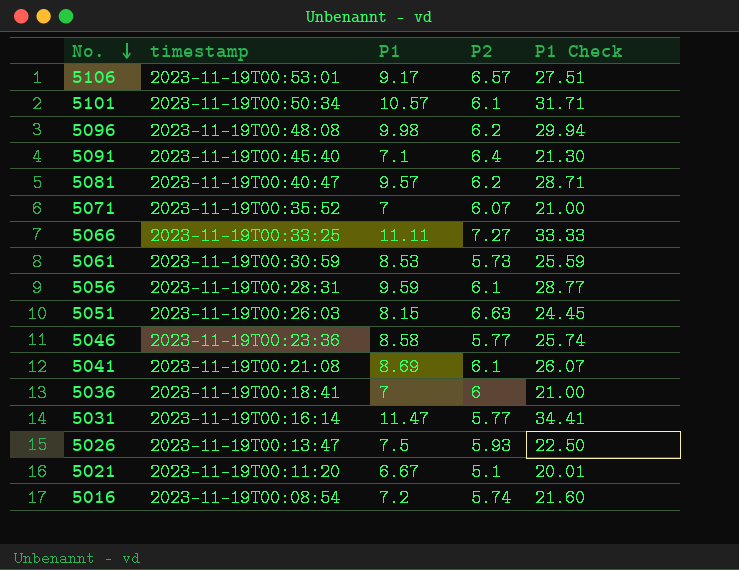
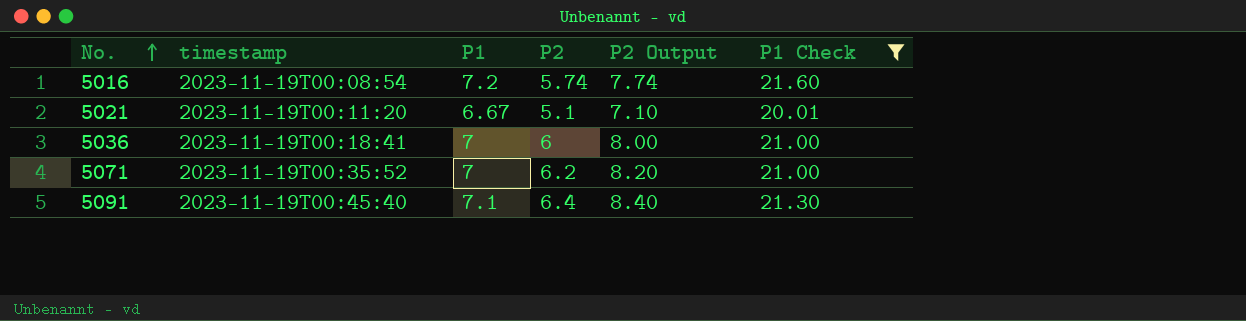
filter: none -> P1 Check <= 21.60
row order: No. descending -> No. ascending
column P2 Output | formula: none -> [P2] + 2
5071 | P2: 6.07 -> 6.2

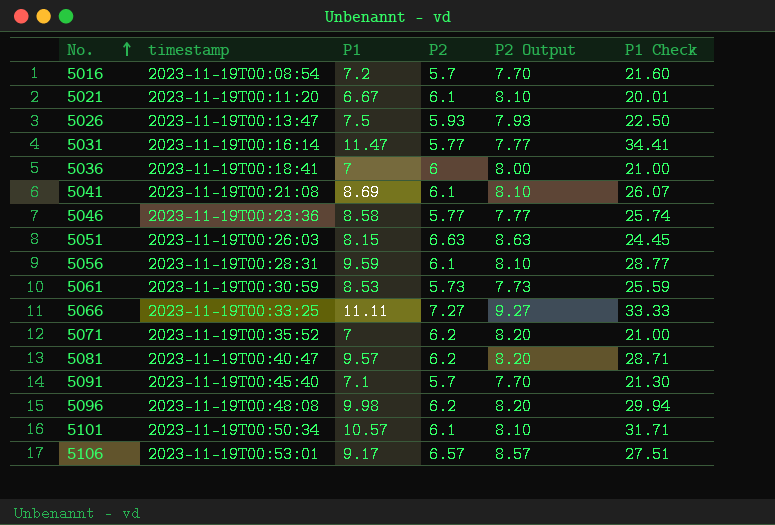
filter: P1 Check <= 21.60 -> none
5016 | P2: 5.74 -> 5.7
5016 | P2 Output: 7.74 -> 7.70
5021 | P2: 5.1 -> 6.1
5021 | P2 Output: 7.10 -> 8.10
5091 | P2: 6.4 -> 5.7
5091 | P2 Output: 8.40 -> 7.70

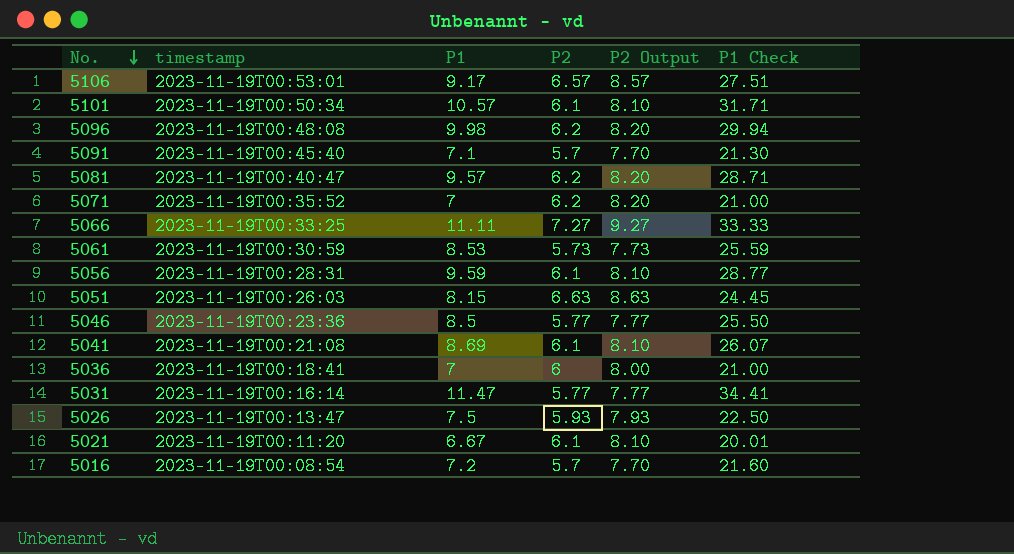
row order: No. ascending -> No. descending
5046 | P1: 8.58 -> 8.5
5046 | P1 Check: 25.74 -> 25.50

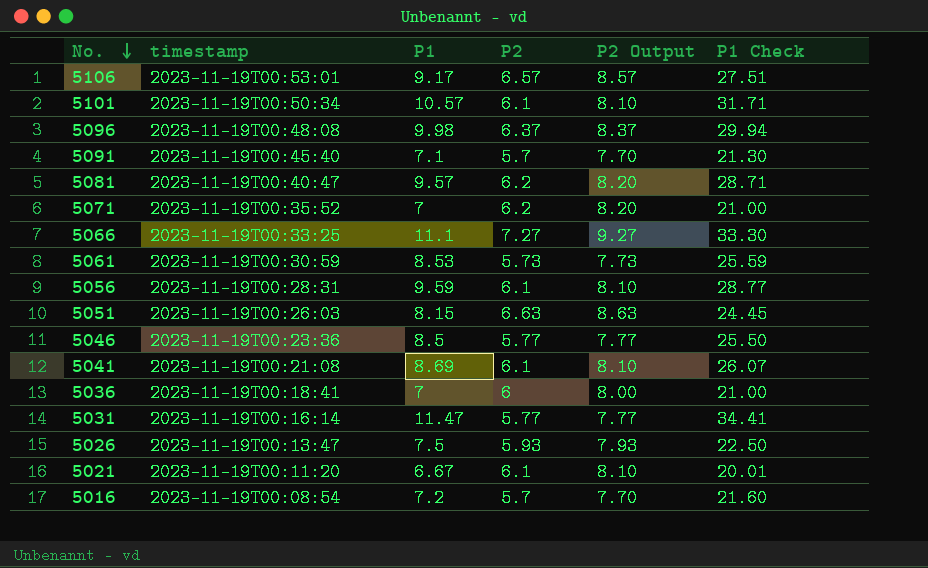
5096 | P2: 6.2 -> 6.37
5096 | P2 Output: 8.20 -> 8.37
5066 | P1: 11.11 -> 11.1
5066 | P1 Check: 33.33 -> 33.30

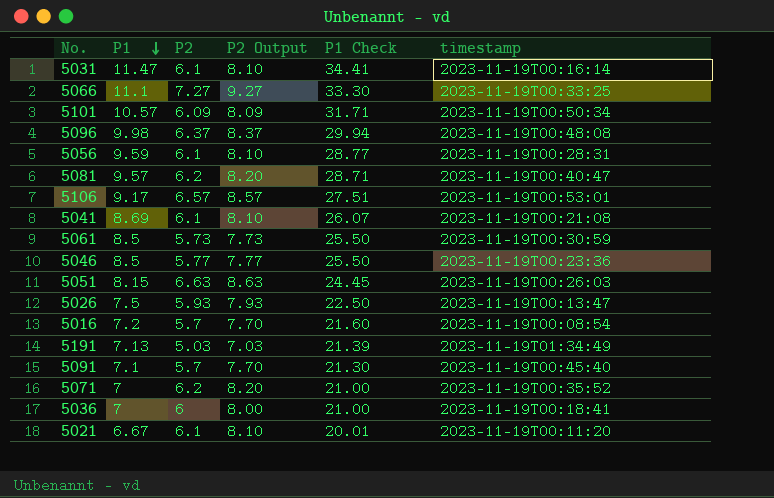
row order: No. descending -> P1 descending
column timestamp | position: 2 -> 6
5031 | P2: 5.77 -> 6.1
5031 | P2 Output: 7.77 -> 8.10
5101 | P2: 6.1 -> 6.09
5101 | P2 Output: 8.10 -> 8.09
5061 | P1: 8.53 -> 8.5
5061 | P1 Check: 25.59 -> 25.50
row 5191: none -> 7.13 | 5.03 | 7.03 | 21.39 | 2023-11-19T01:34:49

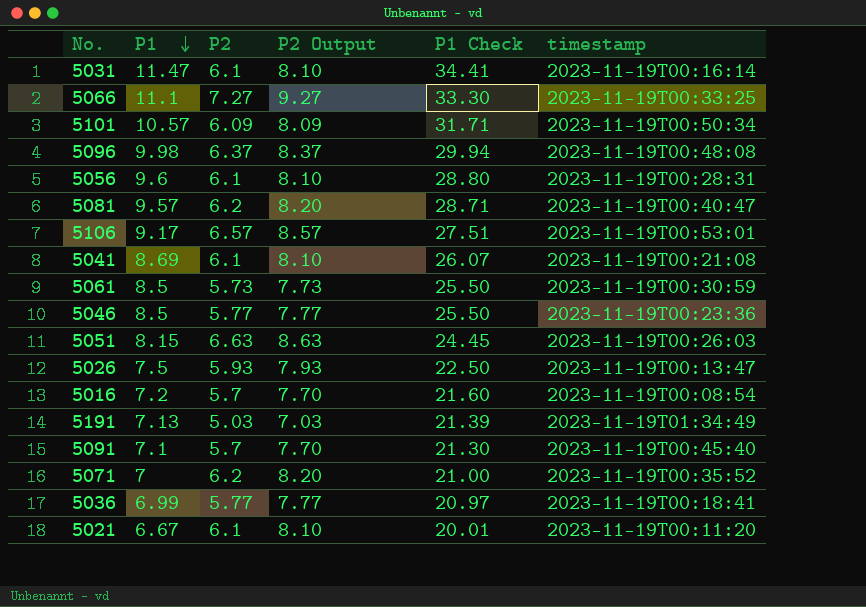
5056 | P1: 9.59 -> 9.6
5056 | P1 Check: 28.77 -> 28.80
5036 | P1: 7 -> 6.99
5036 | P2: 6 -> 5.77
5036 | P2 Output: 8.00 -> 7.77
5036 | P1 Check: 21.00 -> 20.97

